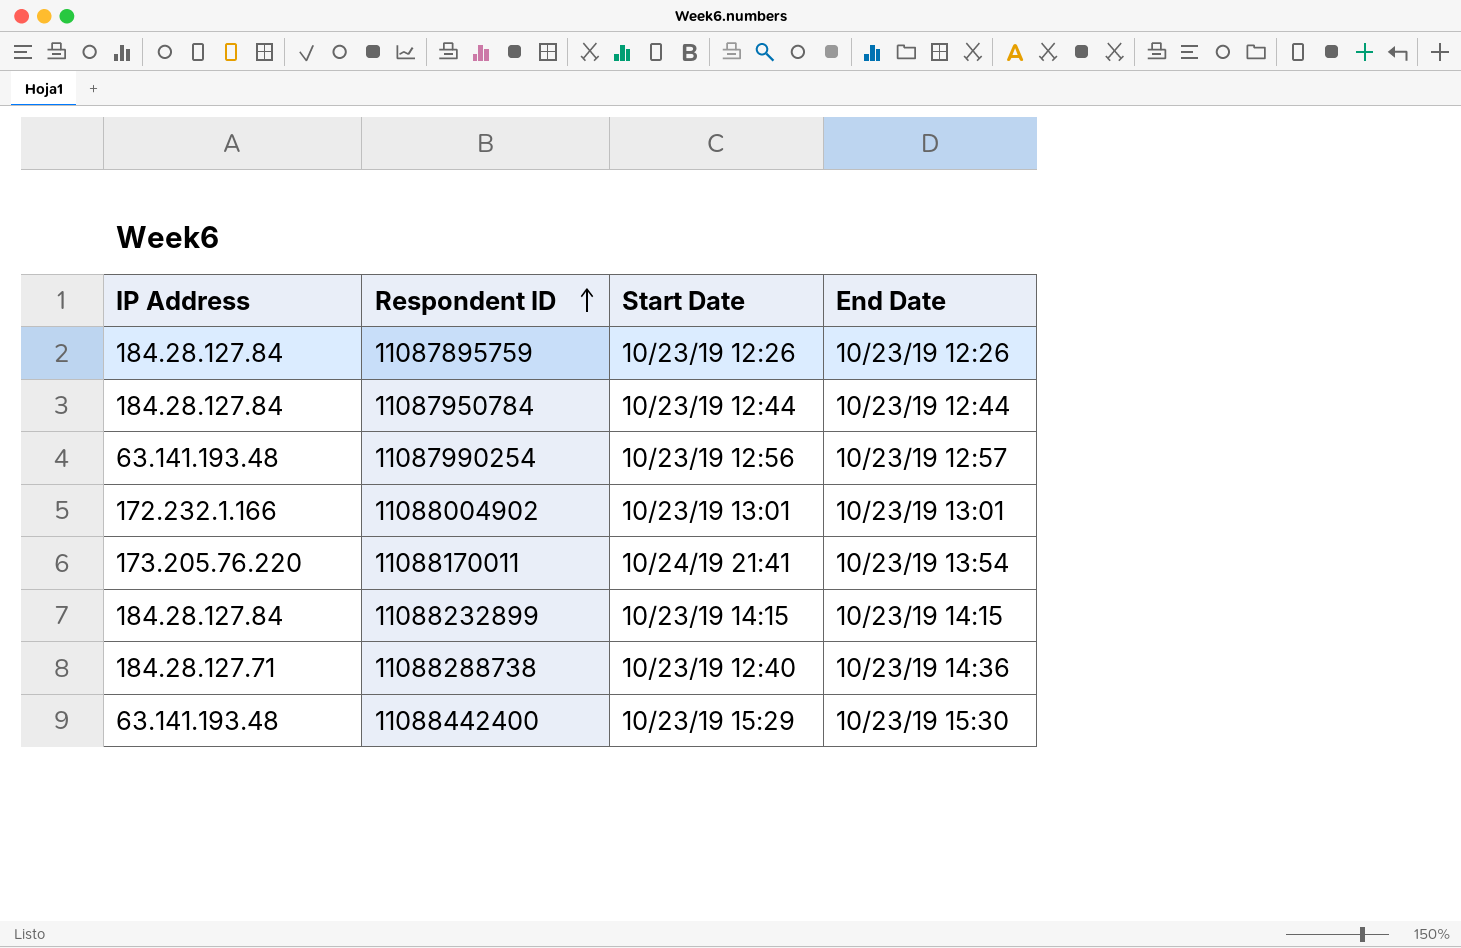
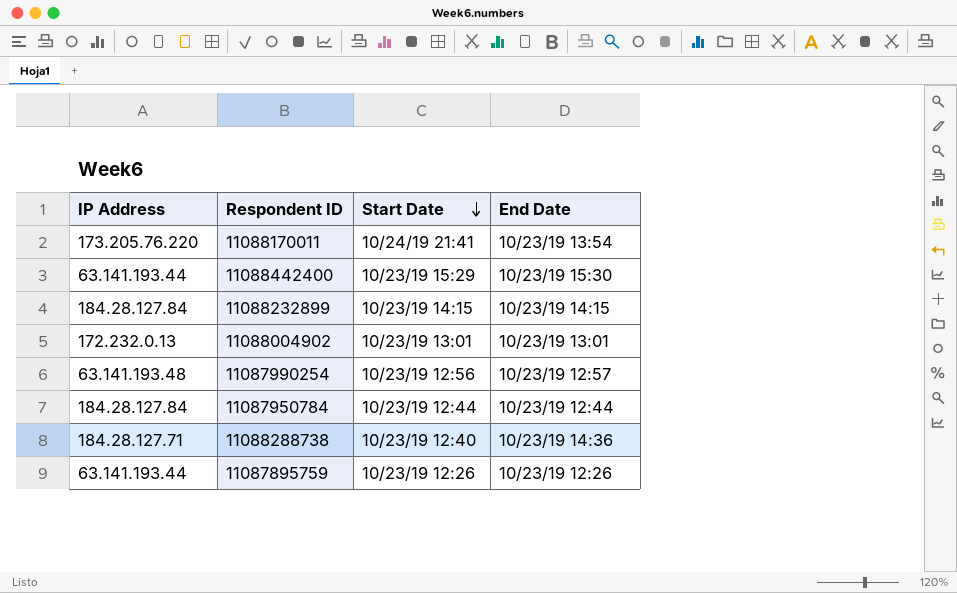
row order: Respondent ID ascending -> Start Date descending
11088442400 | IP Address: 63.141.193.48 -> 63.141.193.44
11088004902 | IP Address: 172.232.1.166 -> 172.232.0.13
11087895759 | IP Address: 184.28.127.84 -> 63.141.193.44

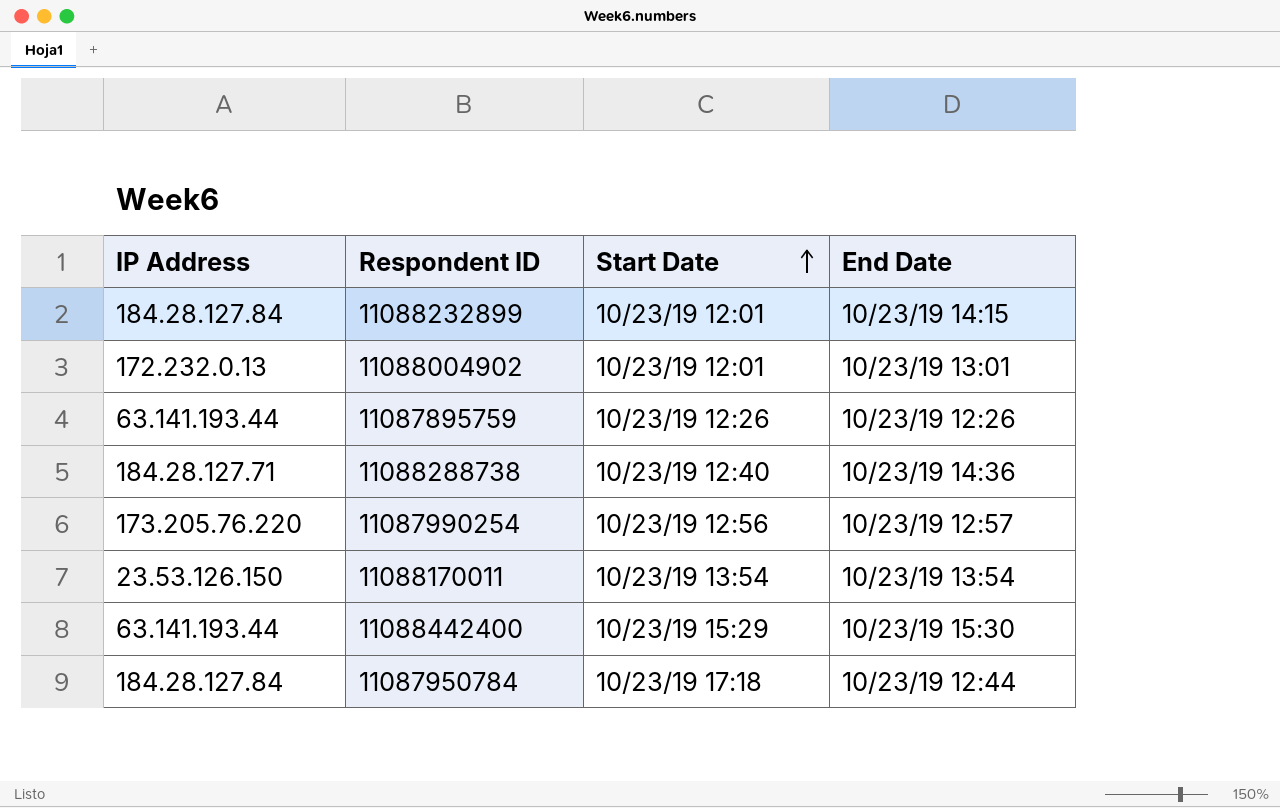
row order: Start Date descending -> Start Date ascending
11088232899 | Start Date: 10/23/19 14:15 -> 10/23/19 12:01
11088004902 | Start Date: 10/23/19 13:01 -> 10/23/19 12:01
11087990254 | IP Address: 63.141.193.48 -> 173.205.76.220
11088170011 | IP Address: 173.205.76.220 -> 23.53.126.150
11088170011 | Start Date: 10/24/19 21:41 -> 10/23/19 13:54
11087950784 | Start Date: 10/23/19 12:44 -> 10/23/19 17:18

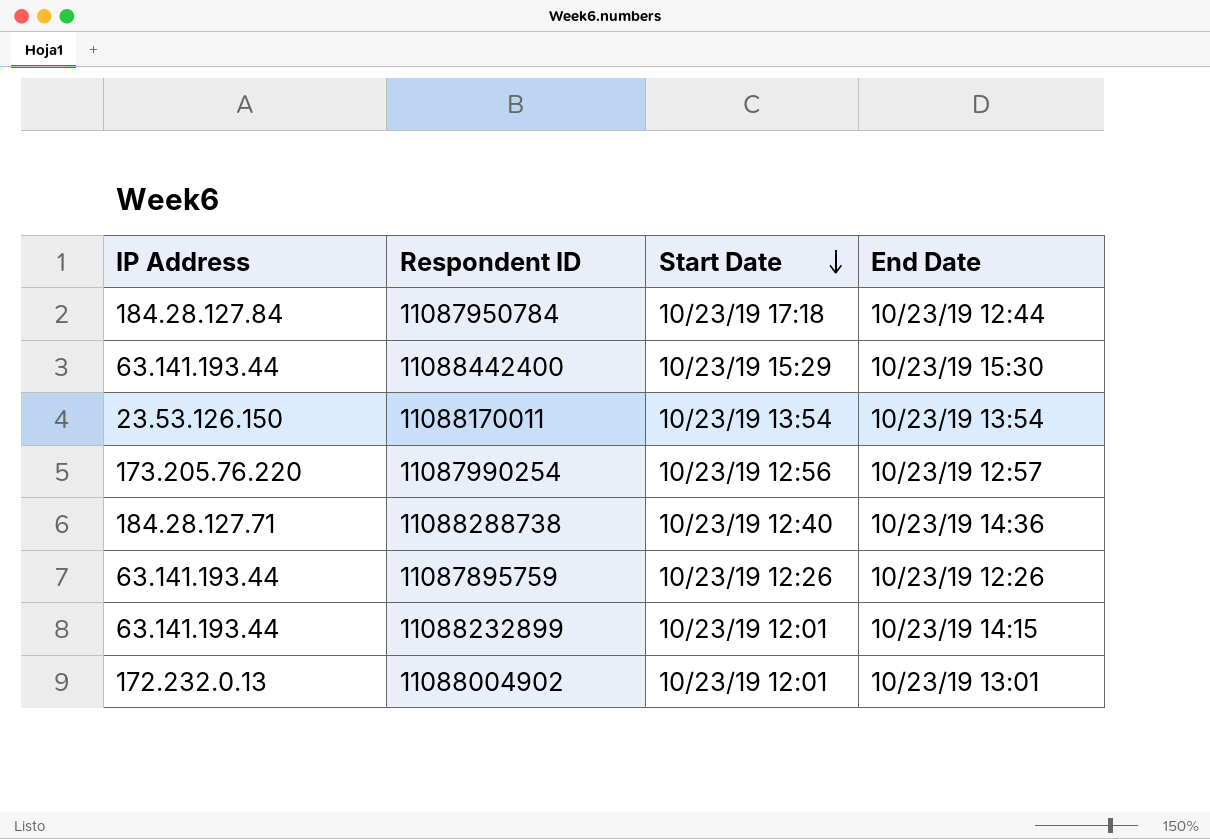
row order: Start Date ascending -> Start Date descending
11088232899 | IP Address: 184.28.127.84 -> 63.141.193.44

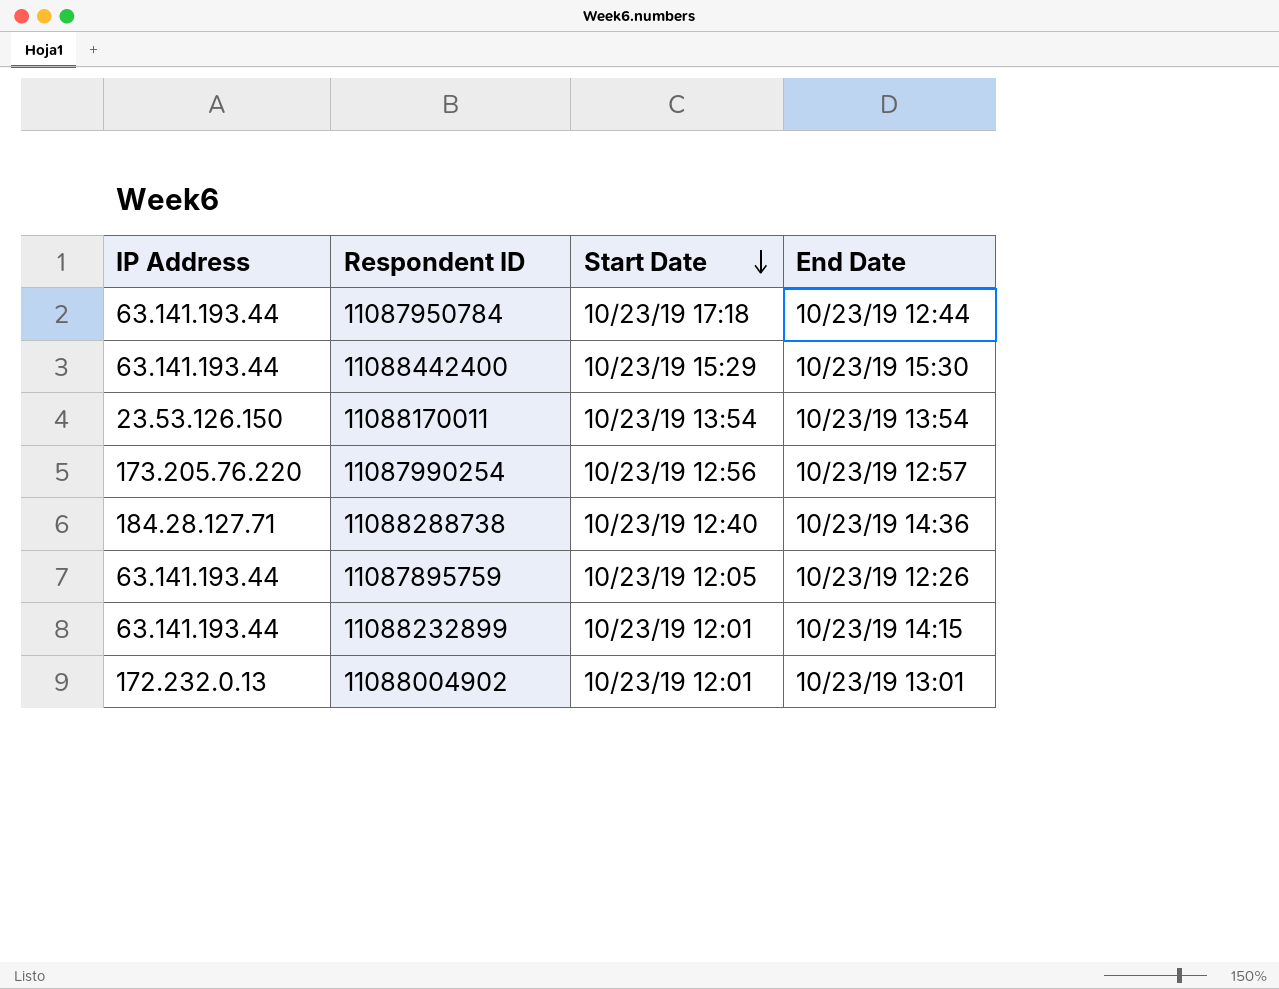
11087950784 | IP Address: 184.28.127.84 -> 63.141.193.44
11087895759 | Start Date: 10/23/19 12:26 -> 10/23/19 12:05

